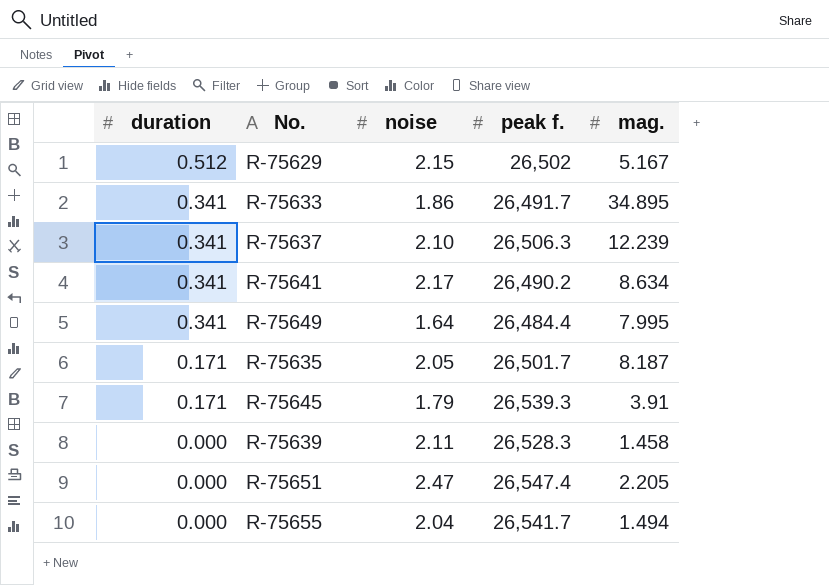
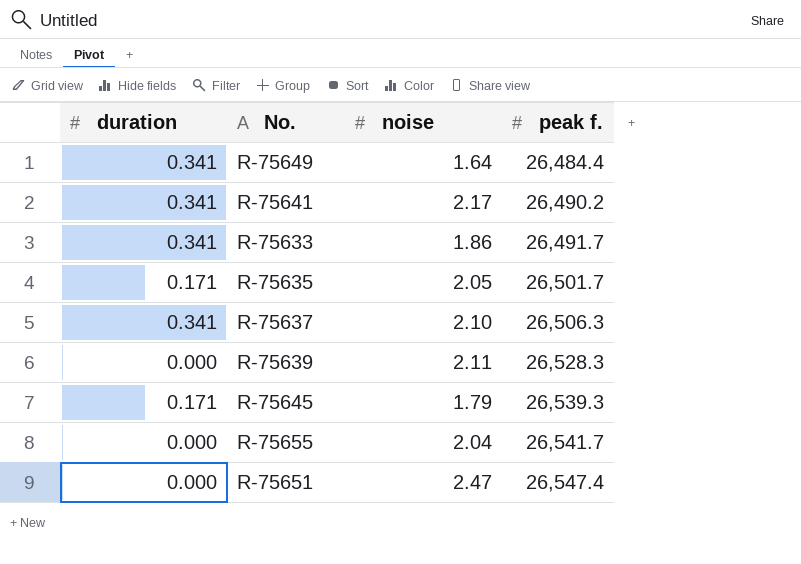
row order: duration descending -> peak f. ascending
column mag. | position: 5 -> none
row R-75629: 0.512 | 2.15 | 26,502 | 5.167 -> none

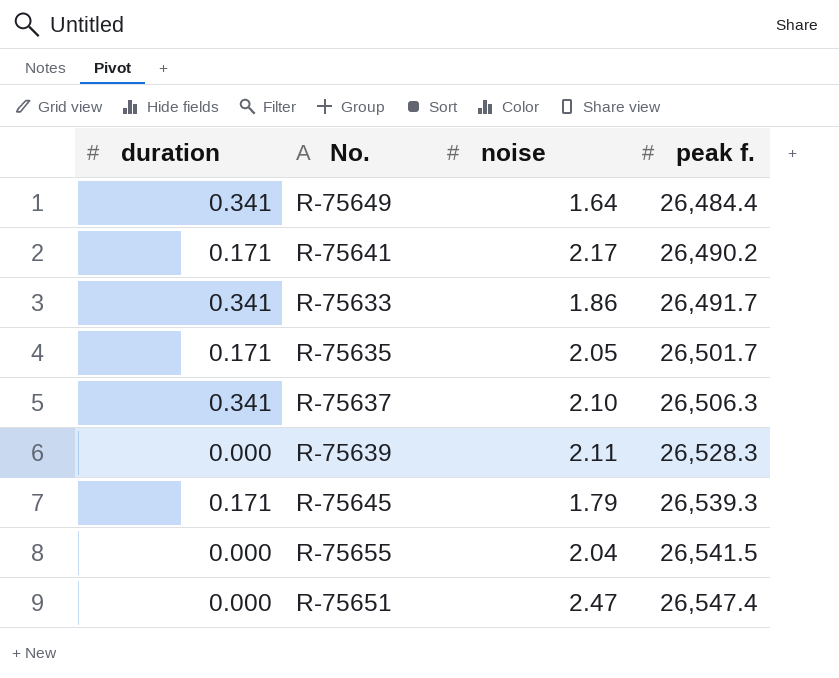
R-75641 | duration: 0.341 -> 0.171
R-75655 | peak f.: 26,541.7 -> 26,541.5

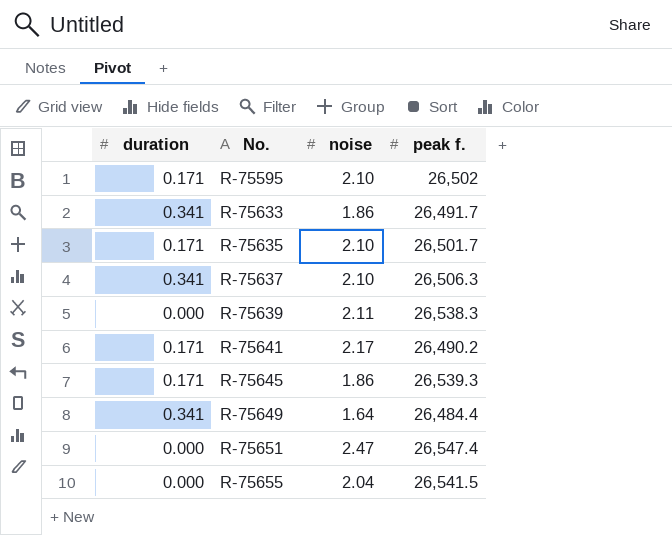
row order: peak f. ascending -> No. ascending
row R-75595: none -> 0.171 | 2.10 | 26,502
R-75635 | noise: 2.05 -> 2.10
R-75639 | peak f.: 26,528.3 -> 26,538.3
R-75645 | noise: 1.79 -> 1.86

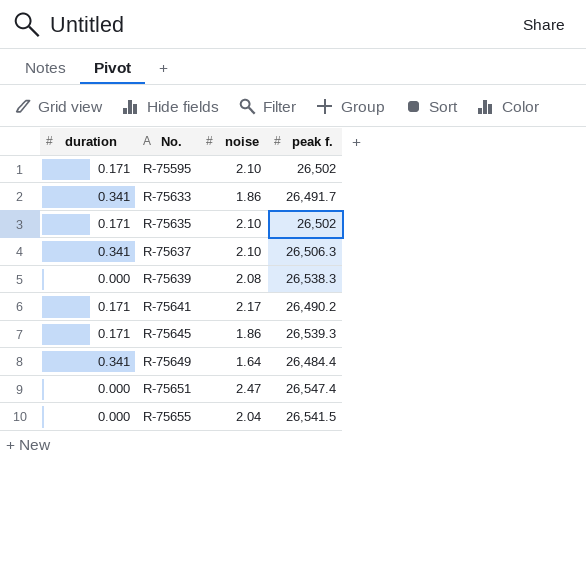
R-75635 | peak f.: 26,501.7 -> 26,502
R-75639 | noise: 2.11 -> 2.08

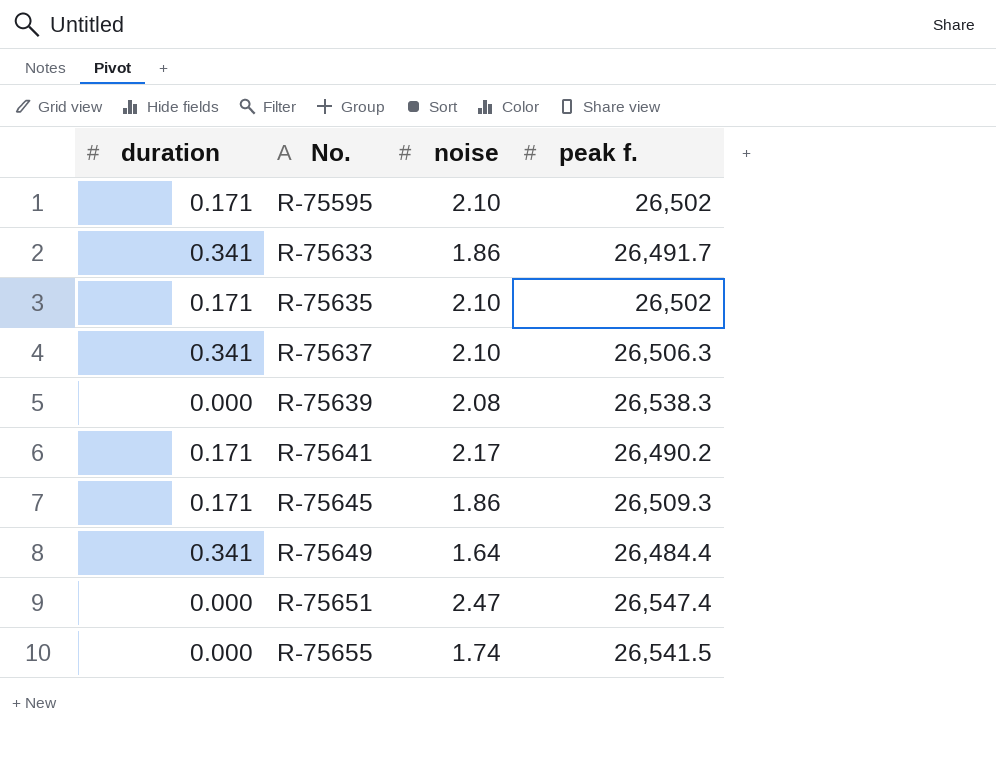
R-75645 | peak f.: 26,539.3 -> 26,509.3
R-75655 | noise: 2.04 -> 1.74

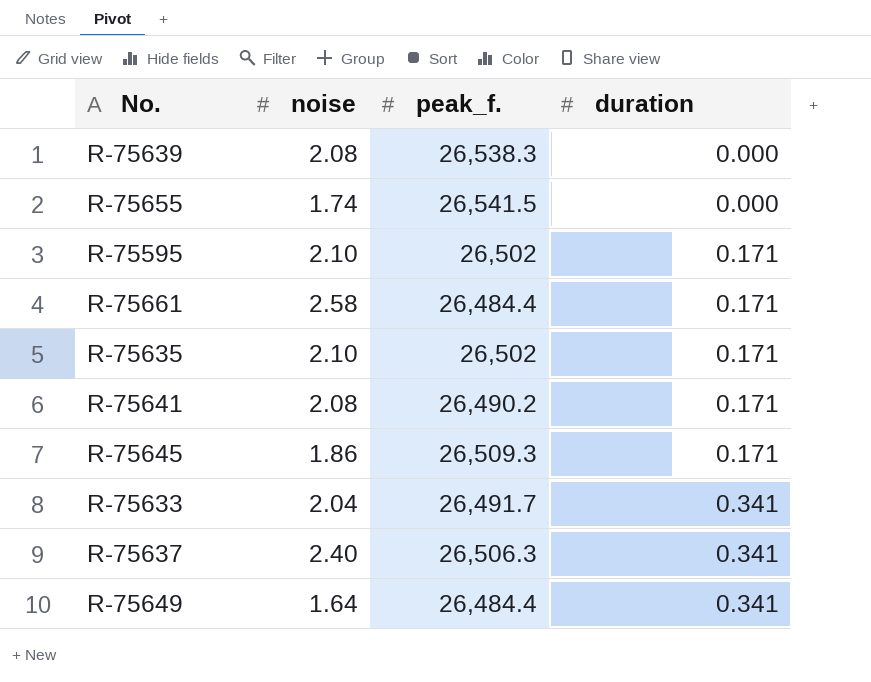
row order: No. ascending -> duration ascending
column name: peak f. -> peak_f.
column duration | position: 1 -> 4
row R-75651: 0.000 | 2.47 | 26,547.4 -> none
row R-75661: none -> 2.58 | 26,484.4 | 0.171
R-75641 | noise: 2.17 -> 2.08
R-75633 | noise: 1.86 -> 2.04
R-75637 | noise: 2.10 -> 2.40

